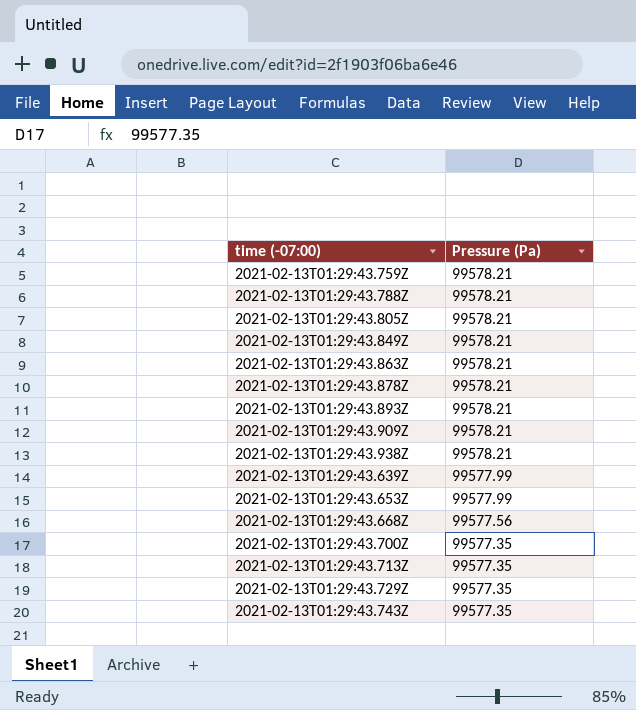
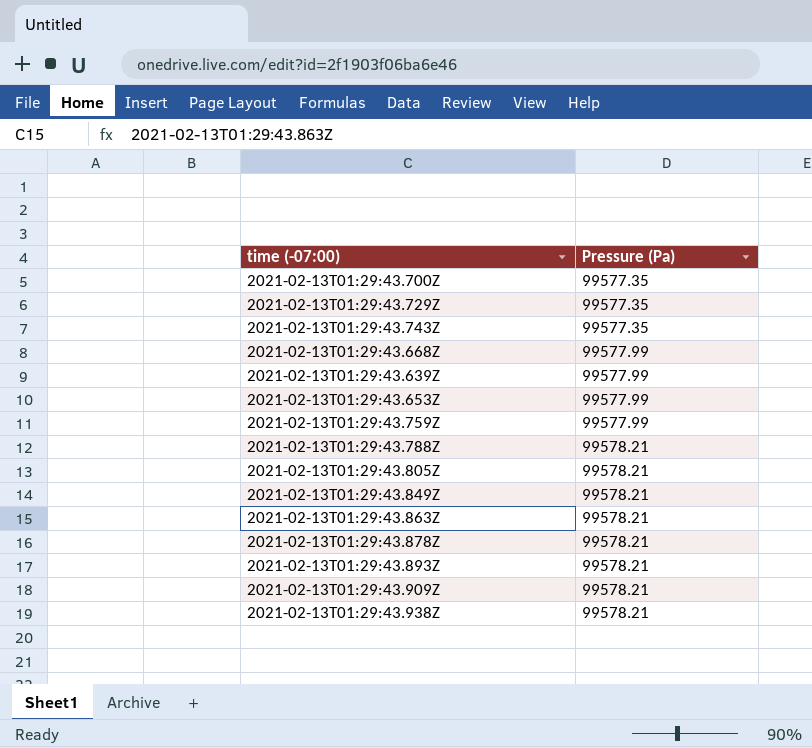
row order: Pressure (Pa) descending -> Pressure (Pa) ascending
row 2021-02-13T01:29:43.713Z: 99577.35 -> none
2021-02-13T01:29:43.668Z | Pressure (Pa): 99577.56 -> 99577.99
2021-02-13T01:29:43.759Z | Pressure (Pa): 99578.21 -> 99577.99

